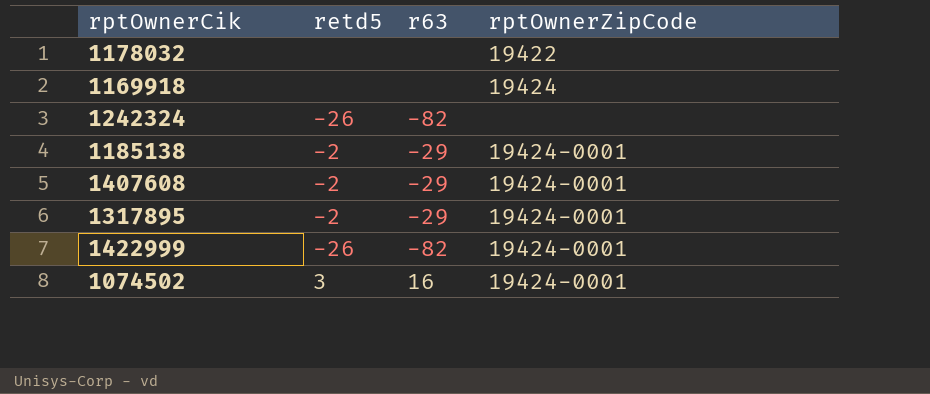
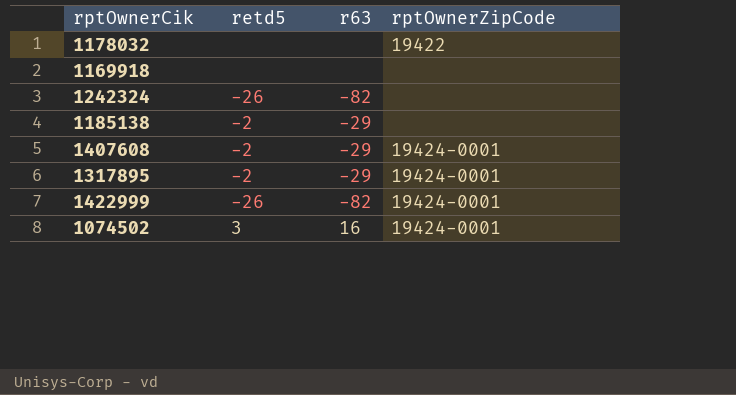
1169918 | rptOwnerZipCode: 19424 -> none
1185138 | rptOwnerZipCode: 19424-0001 -> none

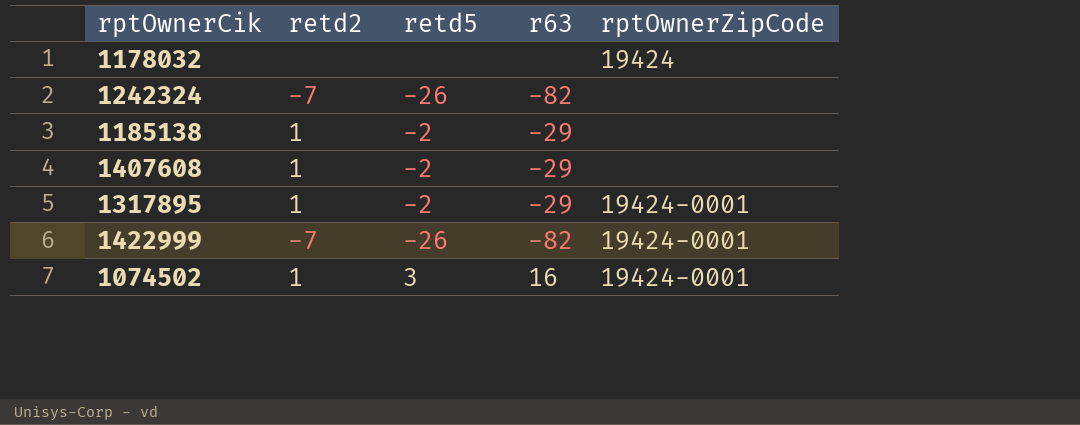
column retd2 | position: none -> 2
row 1169918: none | none | none -> none
1178032 | rptOwnerZipCode: 19422 -> 19424
1407608 | rptOwnerZipCode: 19424-0001 -> none

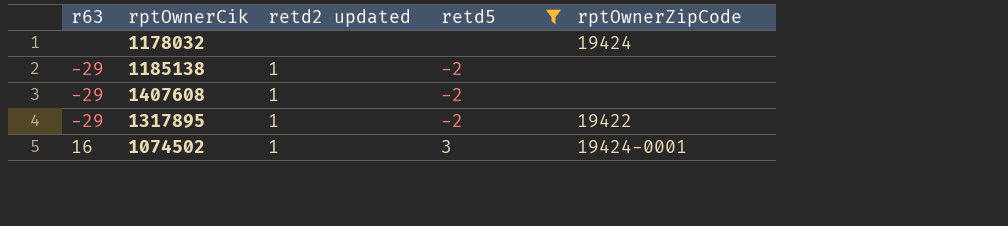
filter: none -> retd5 != -26
column r63 | position: 4 -> 1
column name: retd2 -> retd2 updated
1317895 | rptOwnerZipCode: 19424-0001 -> 19422

